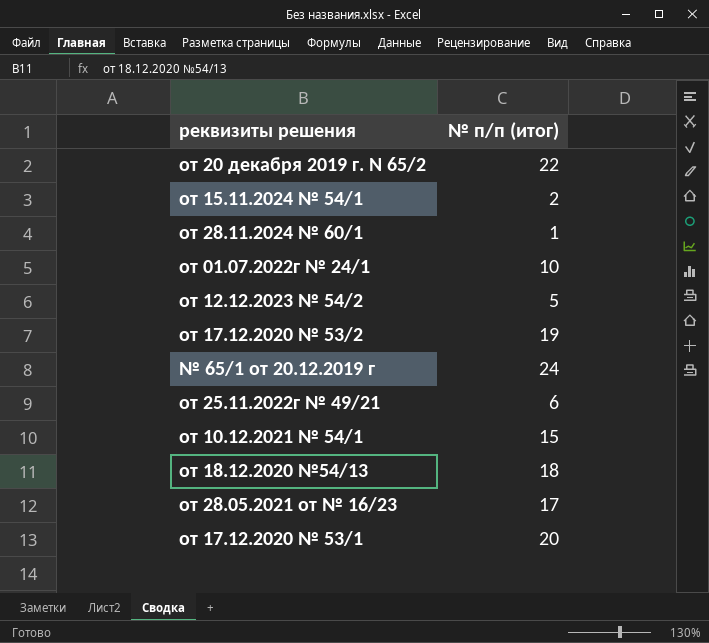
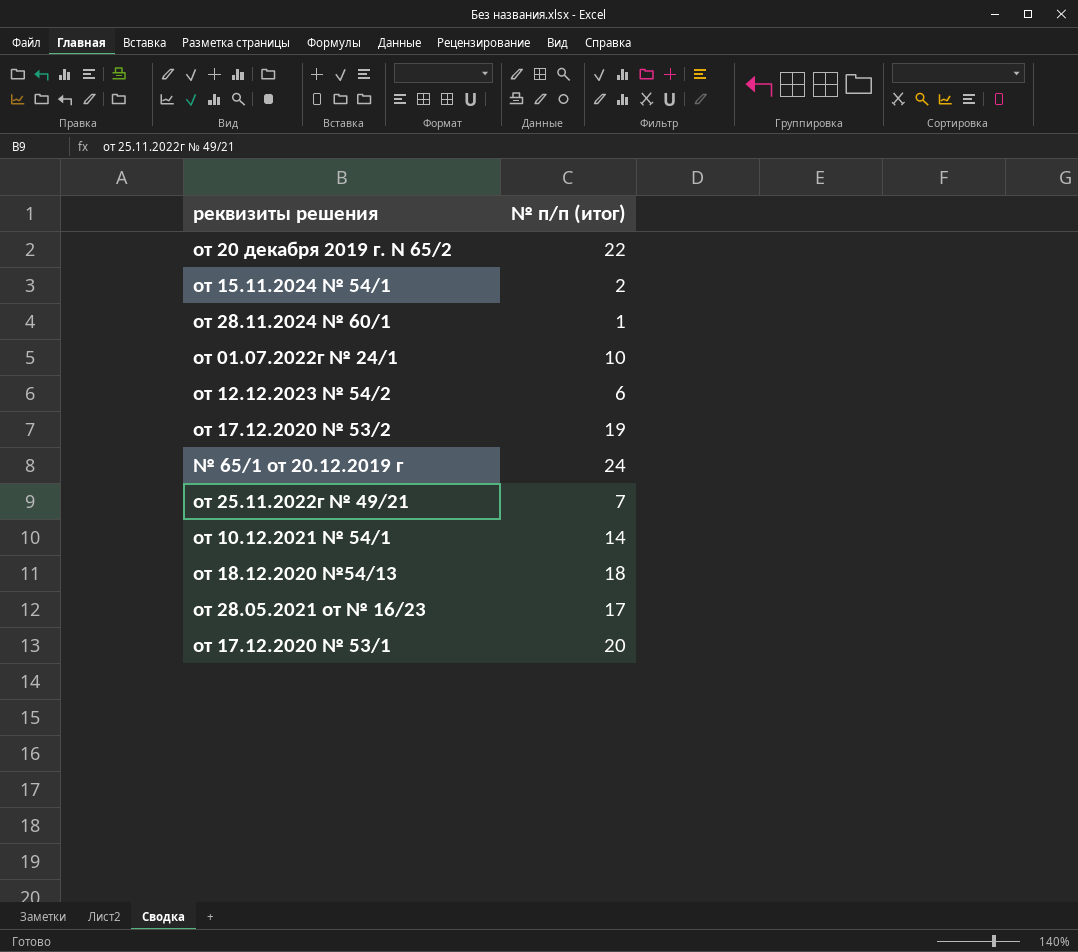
от 12.12.2023 № 54/2 | № п/п (итог): 5 -> 6
от 25.11.2022г № 49/21 | № п/п (итог): 6 -> 7
от 10.12.2021 № 54/1 | № п/п (итог): 15 -> 14

